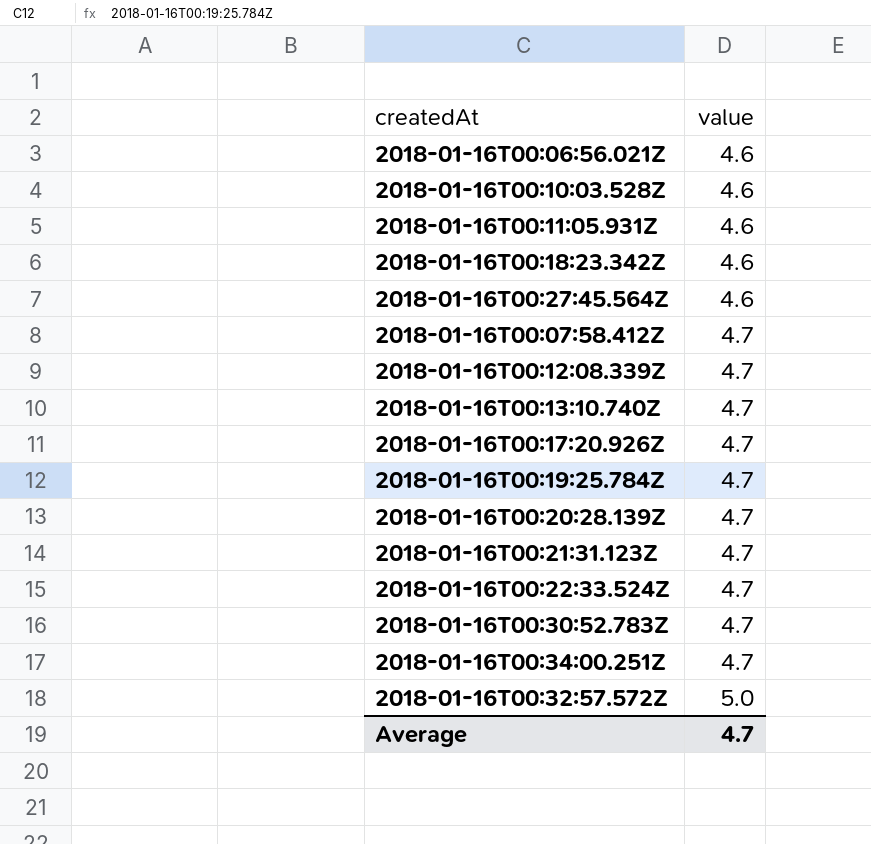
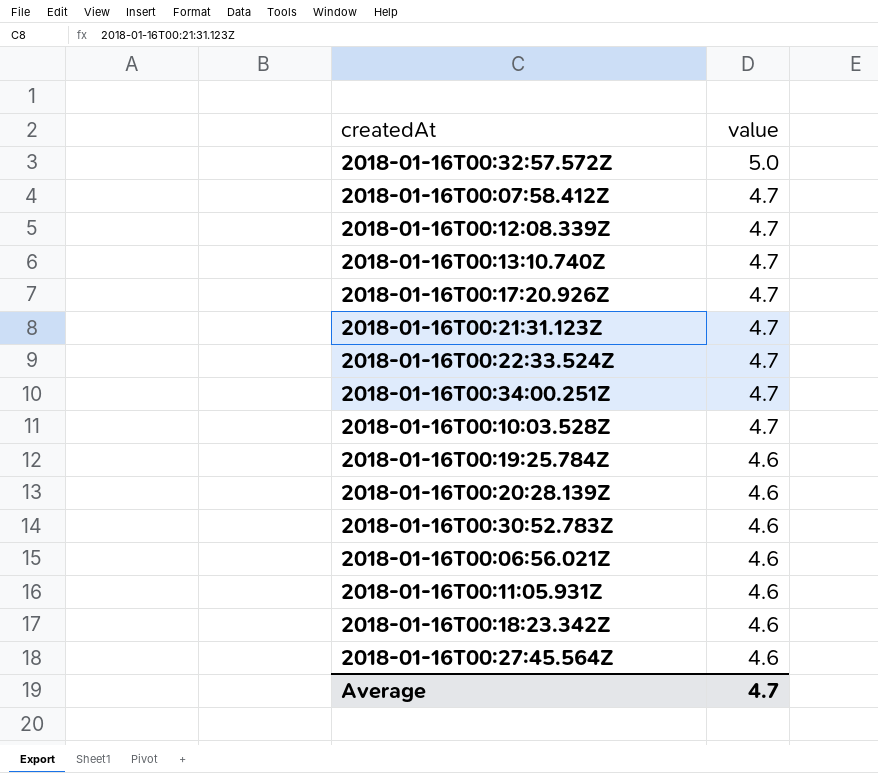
row order: value ascending -> value descending
2018-01-16T00:10:03.528Z | value: 4.6 -> 4.7
2018-01-16T00:19:25.784Z | value: 4.7 -> 4.6
2018-01-16T00:20:28.139Z | value: 4.7 -> 4.6
2018-01-16T00:30:52.783Z | value: 4.7 -> 4.6

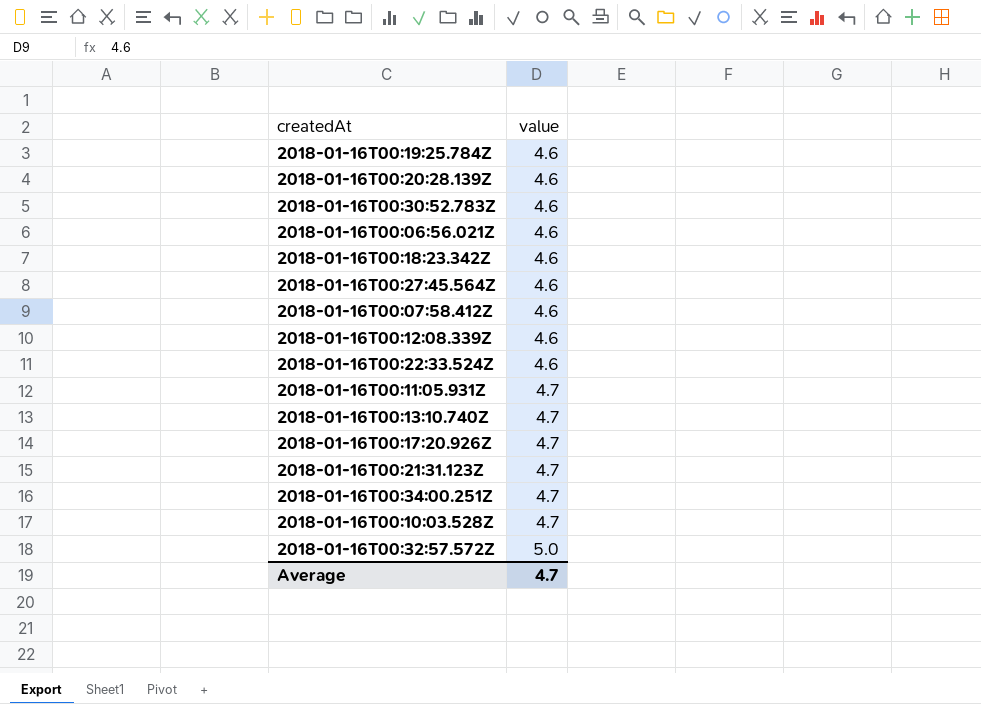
row order: value descending -> value ascending
2018-01-16T00:07:58.412Z | value: 4.7 -> 4.6
2018-01-16T00:12:08.339Z | value: 4.7 -> 4.6
2018-01-16T00:22:33.524Z | value: 4.7 -> 4.6
2018-01-16T00:11:05.931Z | value: 4.6 -> 4.7

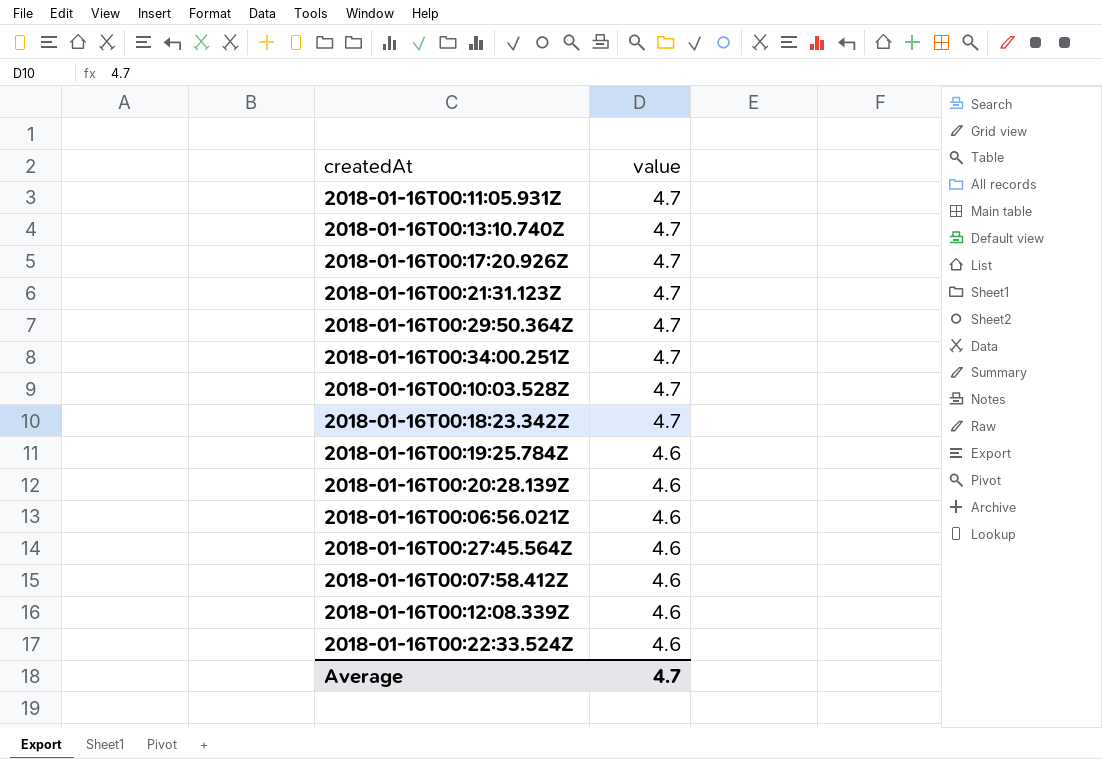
row order: value ascending -> value descending
row 2018-01-16T00:30:52.783Z: 4.6 -> none
row 2018-01-16T00:32:57.572Z: 5.0 -> none
row 2018-01-16T00:29:50.364Z: none -> 4.7
2018-01-16T00:18:23.342Z | value: 4.6 -> 4.7

